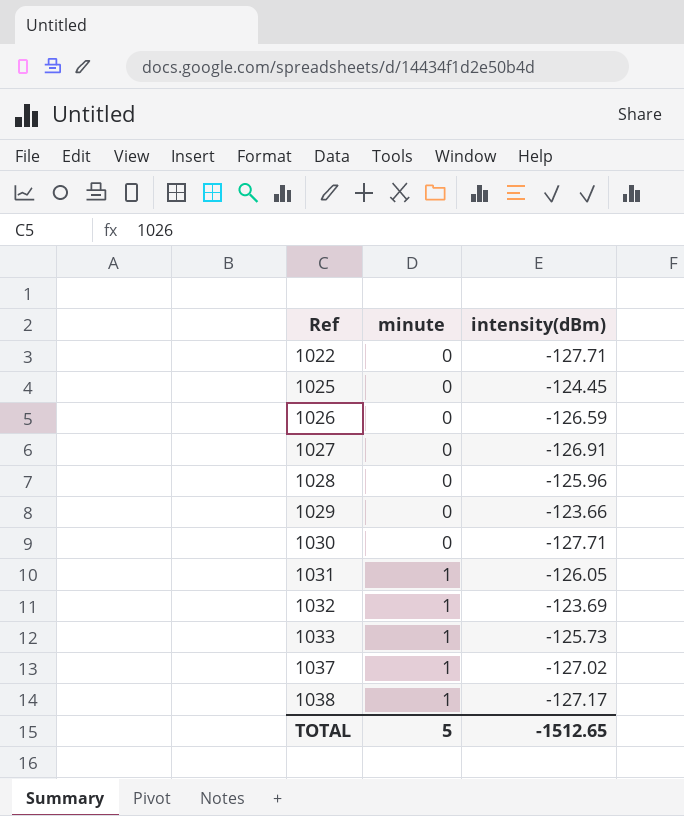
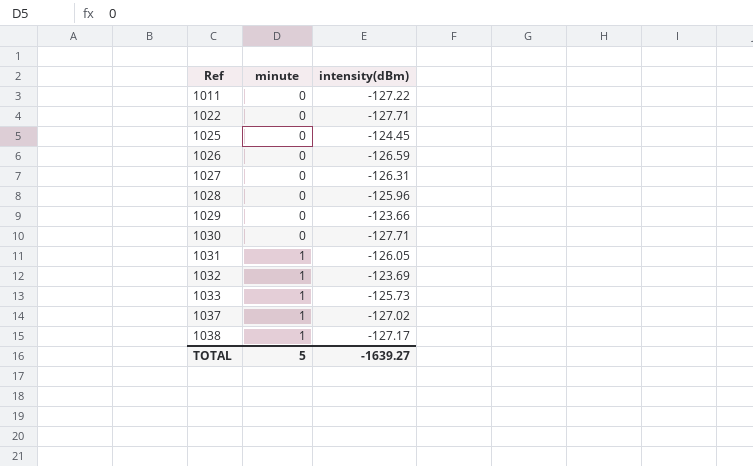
row 1011: none -> 0 | -127.22
1027 | intensity(dBm): -126.91 -> -126.31
TOTAL | intensity(dBm): -1512.65 -> -1639.27

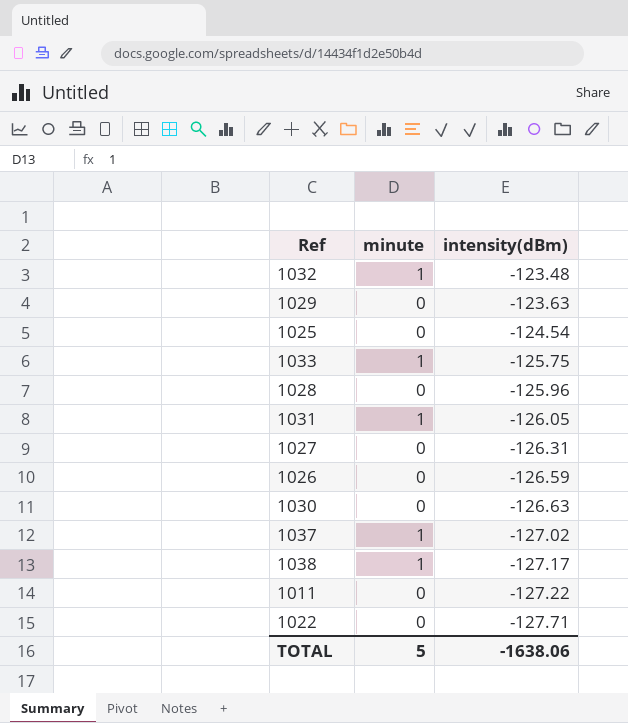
row order: Ref ascending -> intensity(dBm) descending
1032 | intensity(dBm): -123.69 -> -123.48
1029 | intensity(dBm): -123.66 -> -123.63
1025 | intensity(dBm): -124.45 -> -124.54
1033 | intensity(dBm): -125.73 -> -125.75
1030 | intensity(dBm): -127.71 -> -126.63
TOTAL | intensity(dBm): -1639.27 -> -1638.06

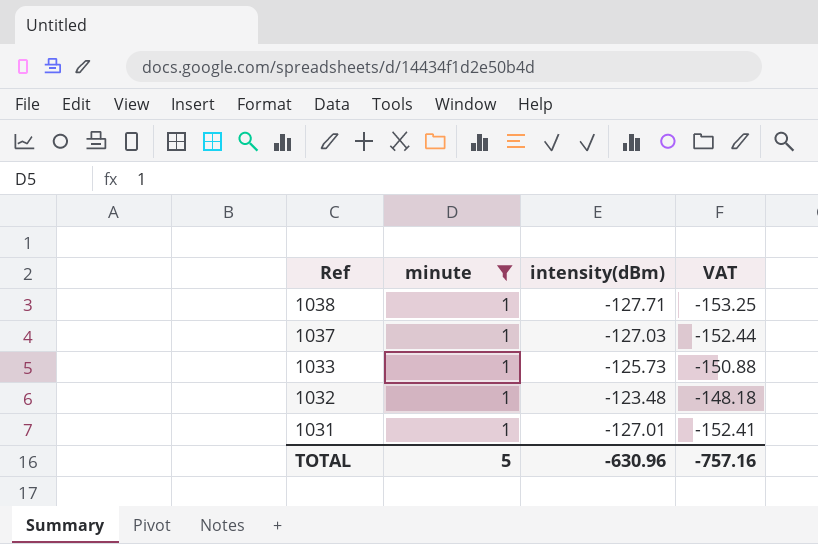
filter: none -> minute = 1
row order: intensity(dBm) descending -> Ref descending
column VAT | formula: none -> [intensity(dBm)] * 1.2
1038 | intensity(dBm): -127.17 -> -127.71
1037 | intensity(dBm): -127.02 -> -127.03
1033 | intensity(dBm): -125.75 -> -125.73
1031 | intensity(dBm): -126.05 -> -127.01
TOTAL | intensity(dBm): -1638.06 -> -630.96

